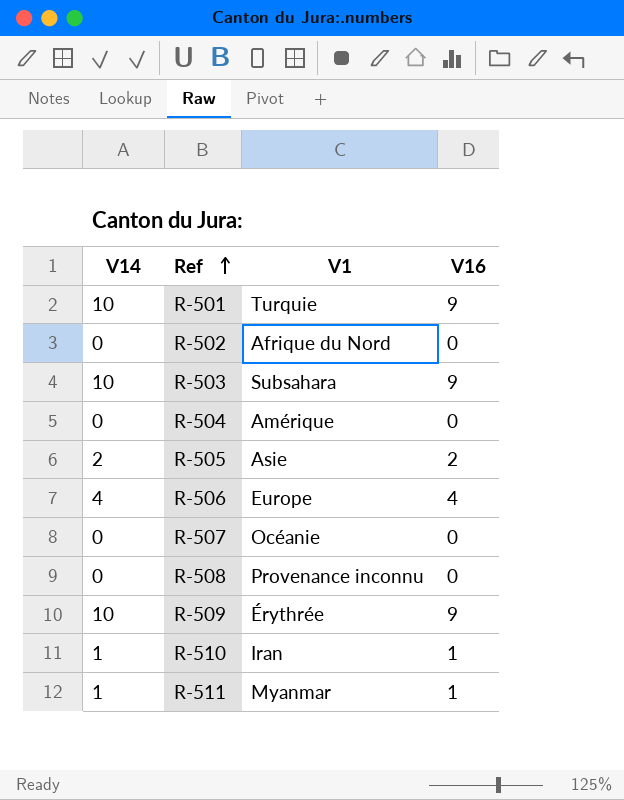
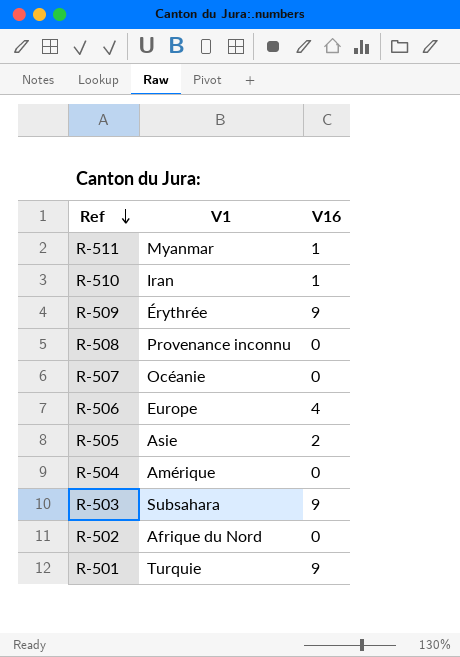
row order: Ref ascending -> Ref descending
column V14 | position: 1 -> none

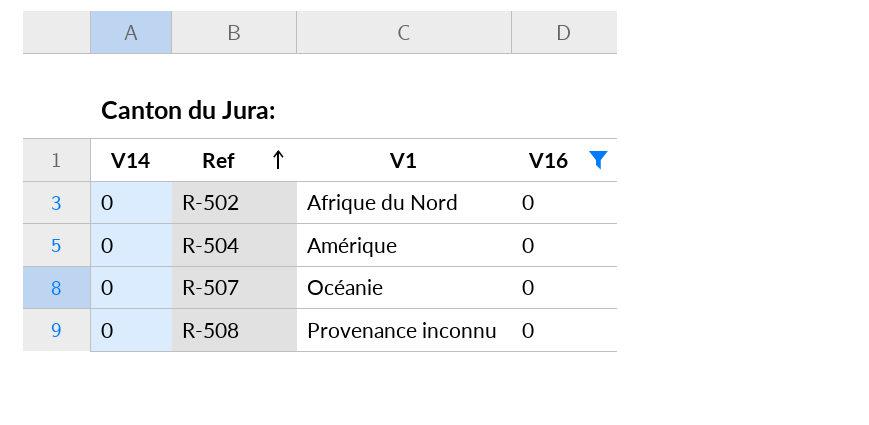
filter: none -> V16 = 0
row order: Ref descending -> Ref ascending
column V14 | position: none -> 1

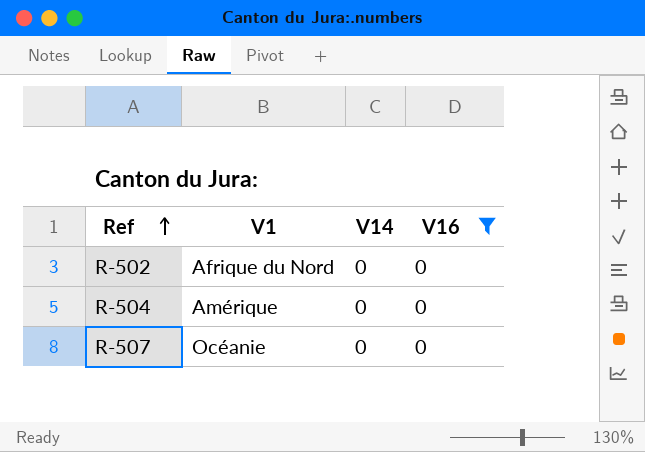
column V14 | position: 1 -> 3
row R-508: 0 | Provenance inconnu | 0 -> none

